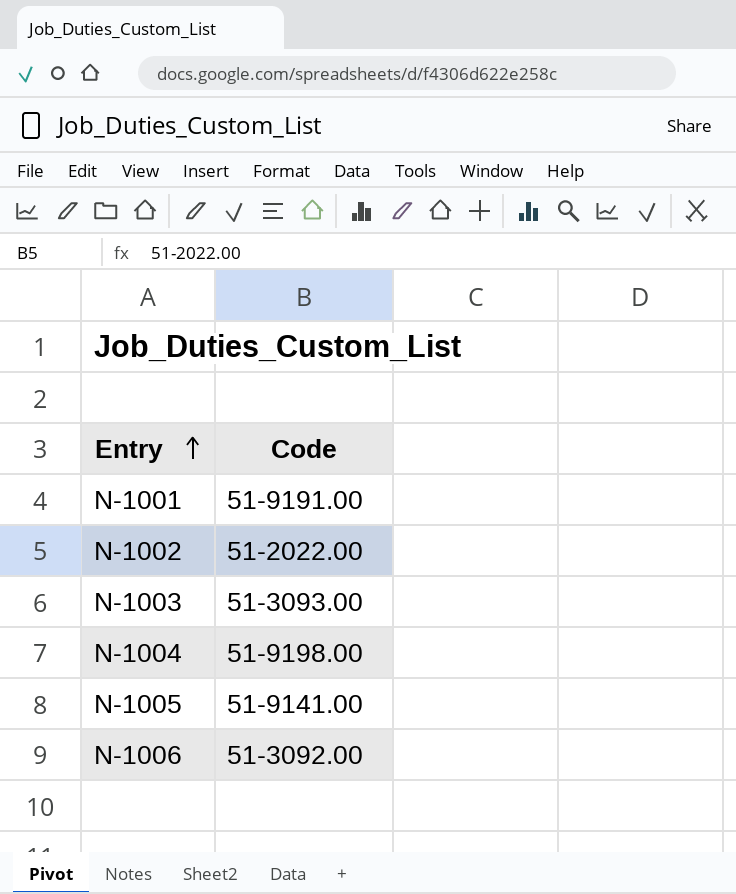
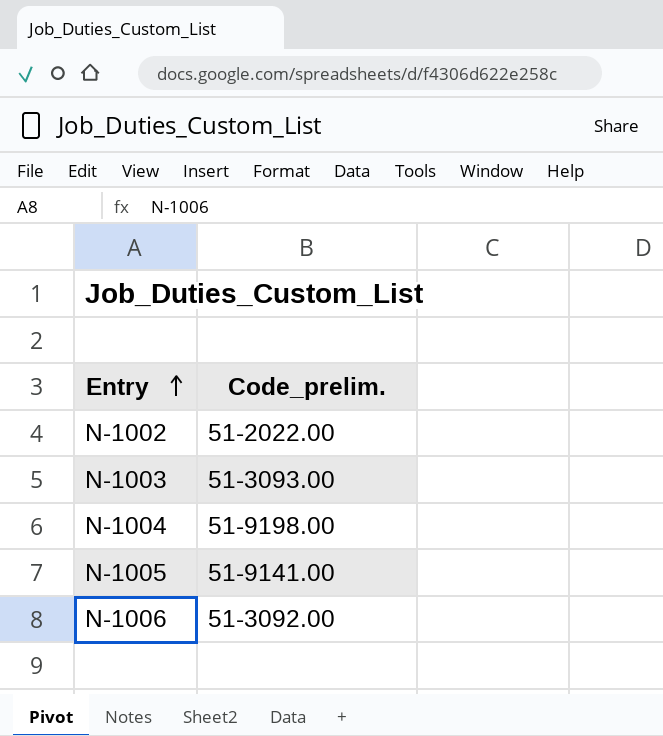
column name: Code -> Code_prelim.
row N-1001: 51-9191.00 -> none

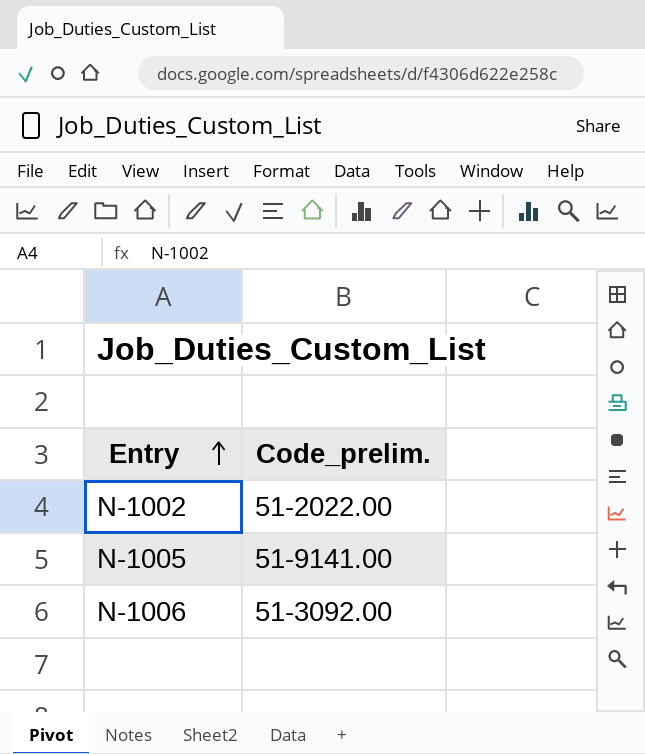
row N-1003: 51-3093.00 -> none
row N-1004: 51-9198.00 -> none

